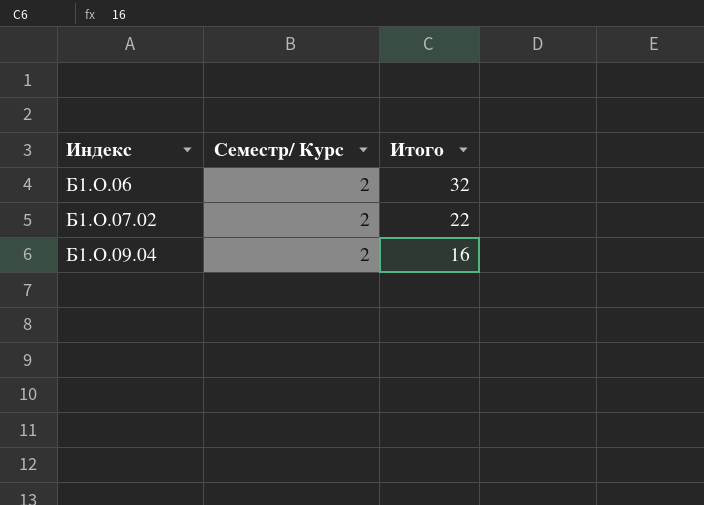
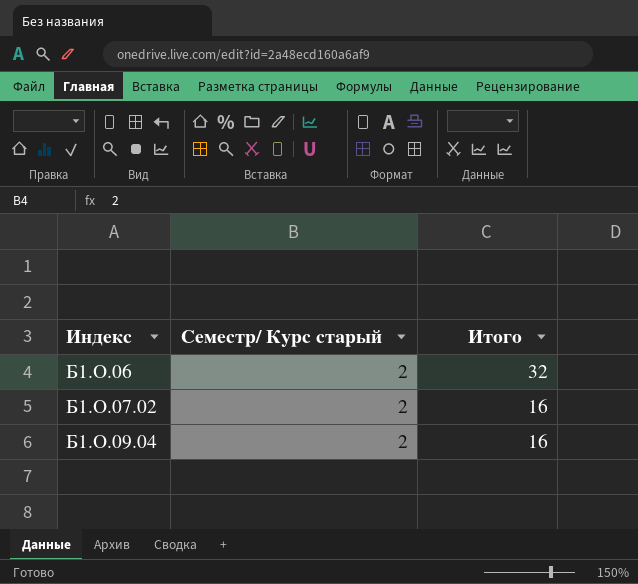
column name: Семестр/ Курс -> Семестр/ Курс старый
Б1.О.07.02 | Итого: 22 -> 16

